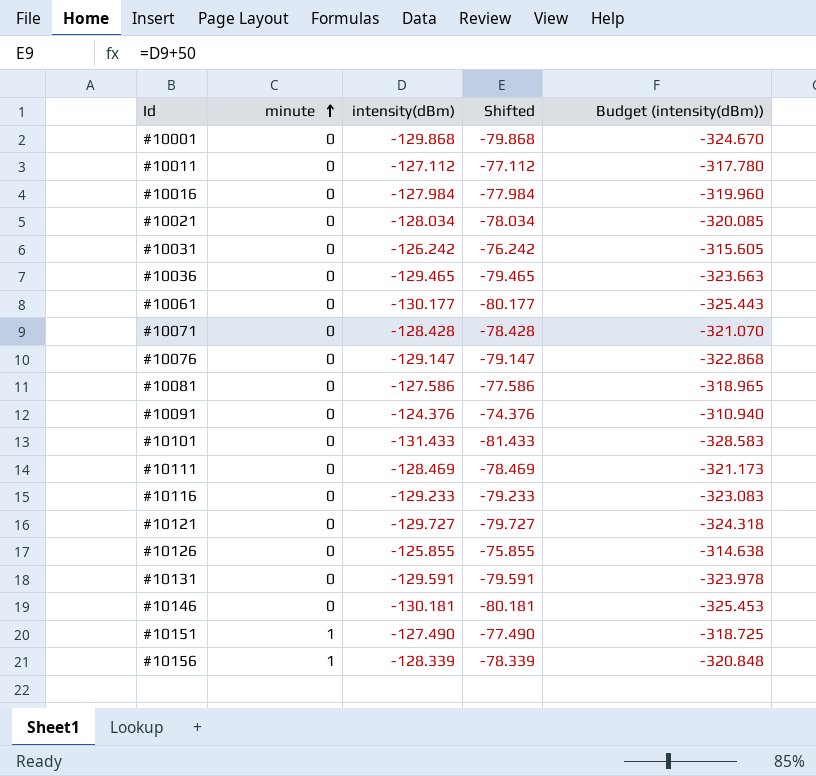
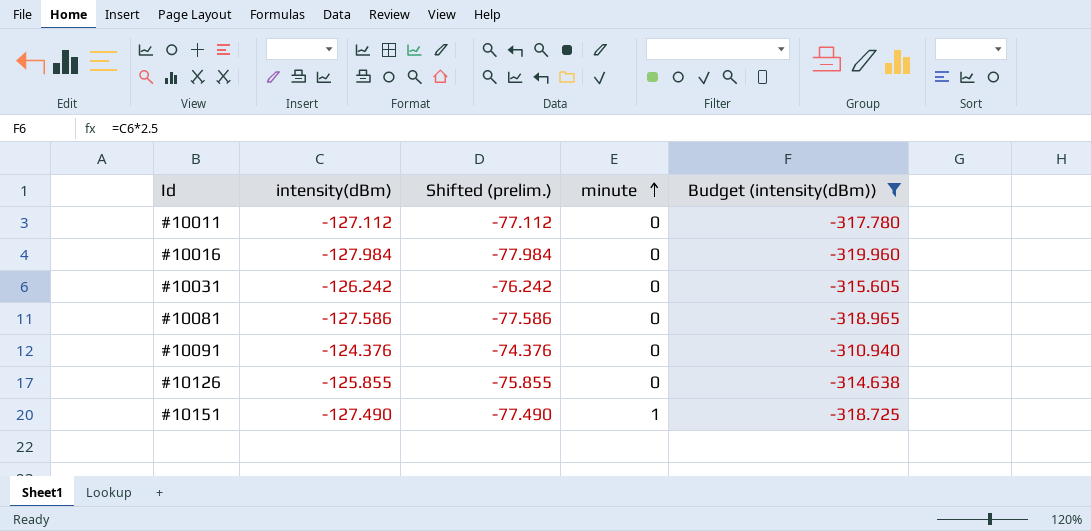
filter: none -> Budget (intensity(dBm)) >= -319.960
column name: Shifted -> Shifted (prelim.)
column minute | position: 2 -> 4

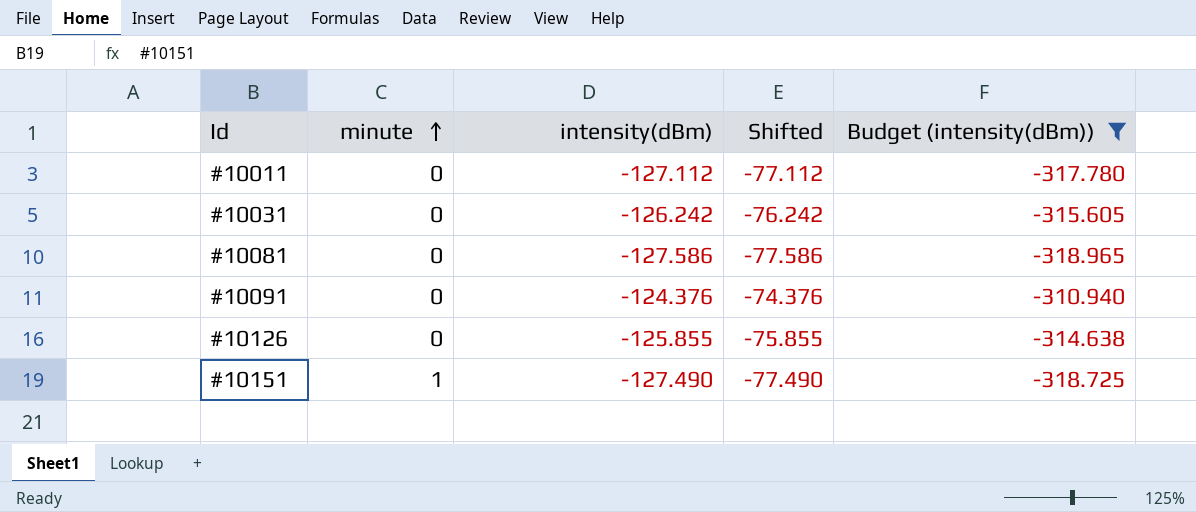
column minute | position: 4 -> 2
column name: Shifted (prelim.) -> Shifted
row #10016: -127.984 | -77.984 | 0 | -319.960 -> none

